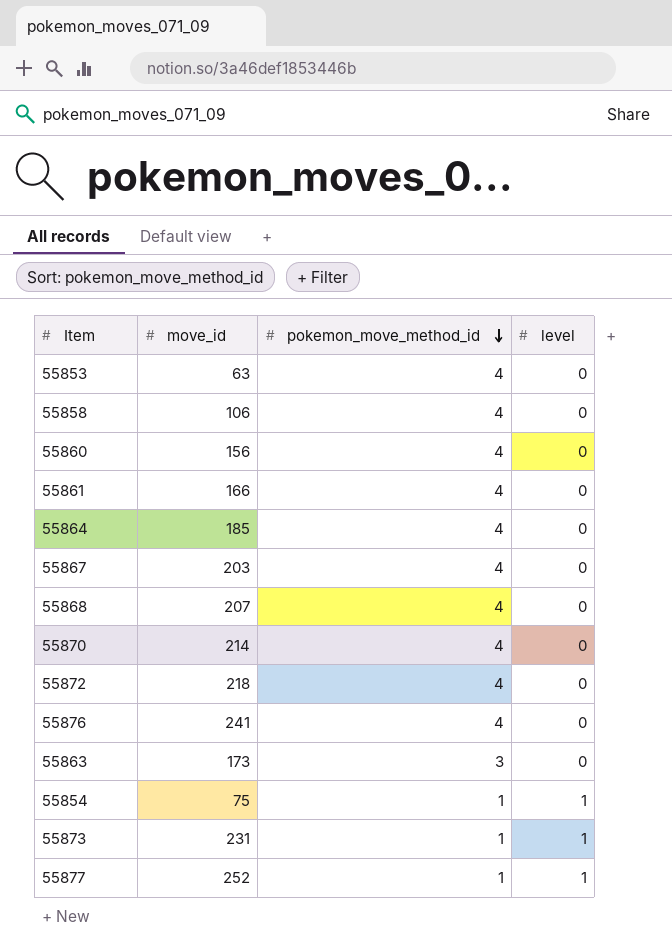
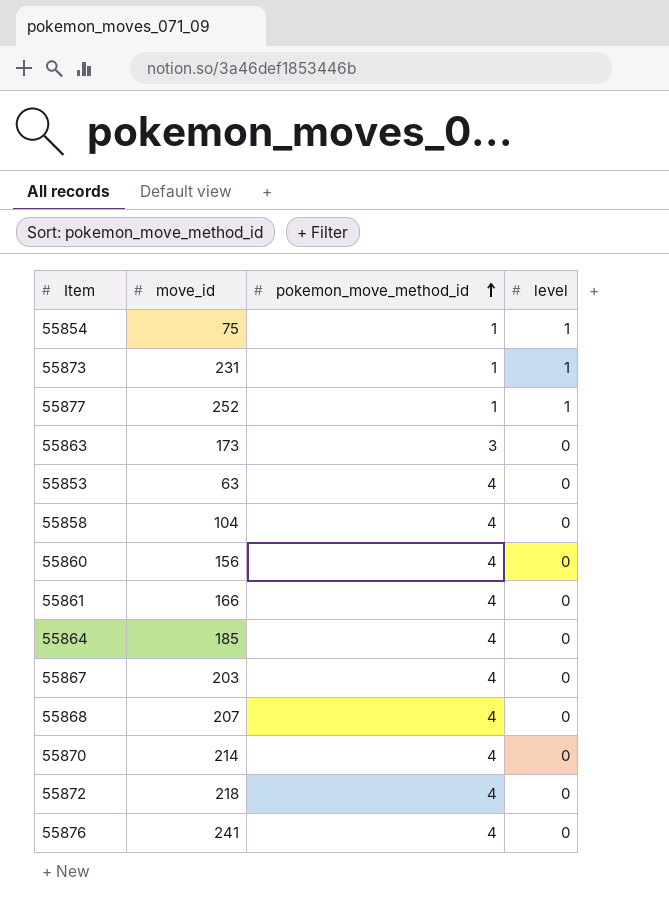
row order: pokemon_move_method_id descending -> pokemon_move_method_id ascending
55858 | move_id: 106 -> 104

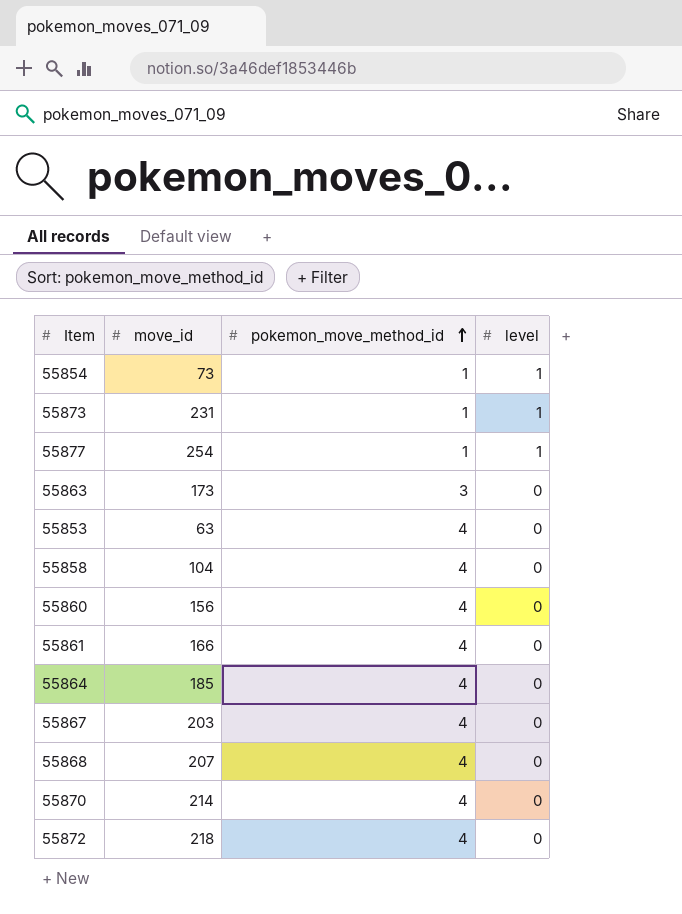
row 55876: 241 | 4 | 0 -> none
55854 | move_id: 75 -> 73
55877 | move_id: 252 -> 254

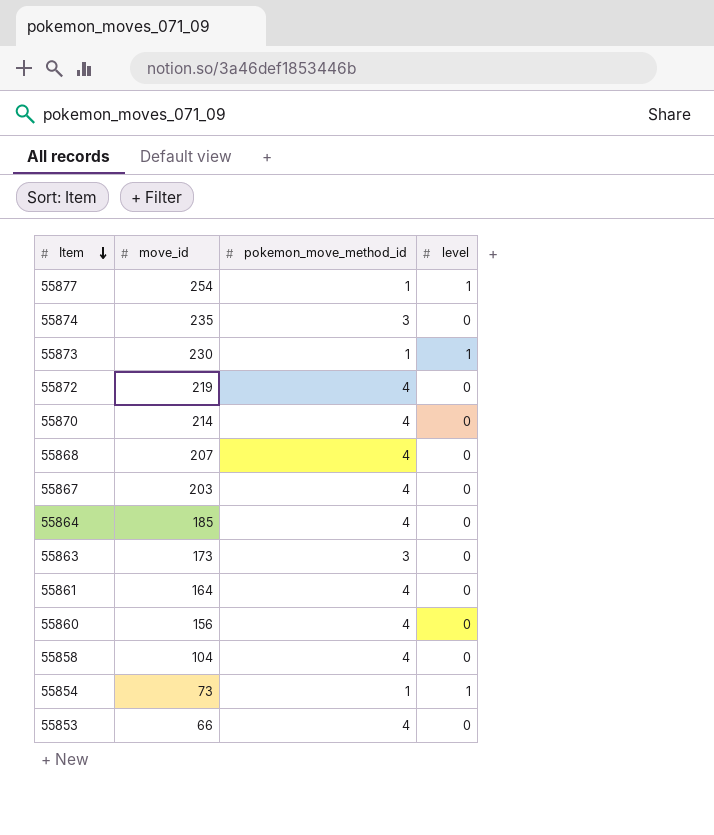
row order: pokemon_move_method_id ascending -> Item descending
row 55874: none -> 235 | 3 | 0
55873 | move_id: 231 -> 230
55872 | move_id: 218 -> 219
55861 | move_id: 166 -> 164
55853 | move_id: 63 -> 66

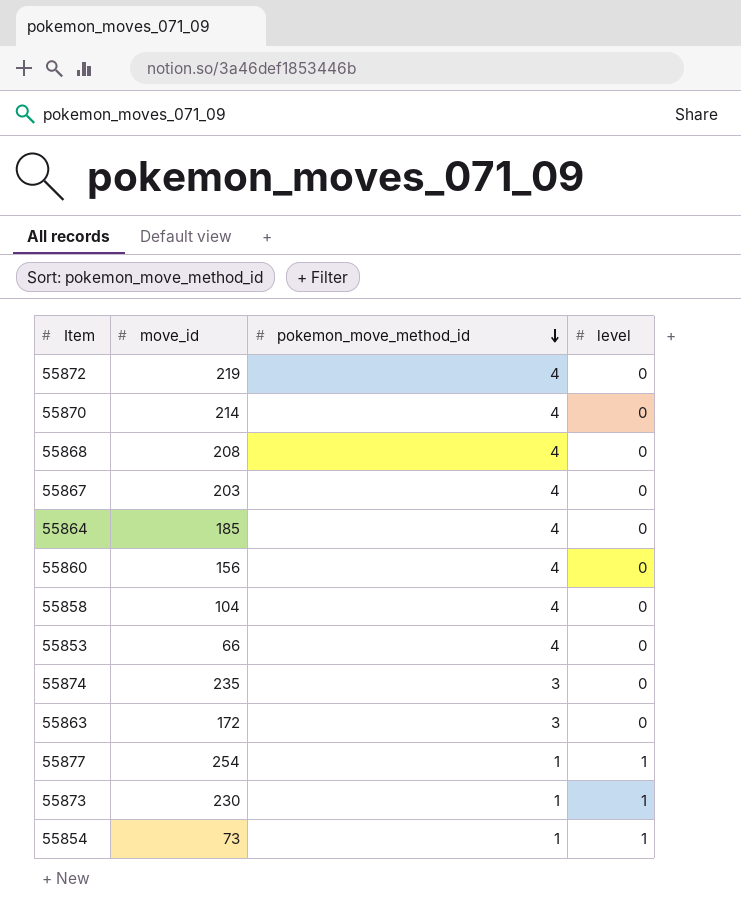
row order: Item descending -> pokemon_move_method_id descending
row 55861: 164 | 4 | 0 -> none
55868 | move_id: 207 -> 208
55863 | move_id: 173 -> 172

